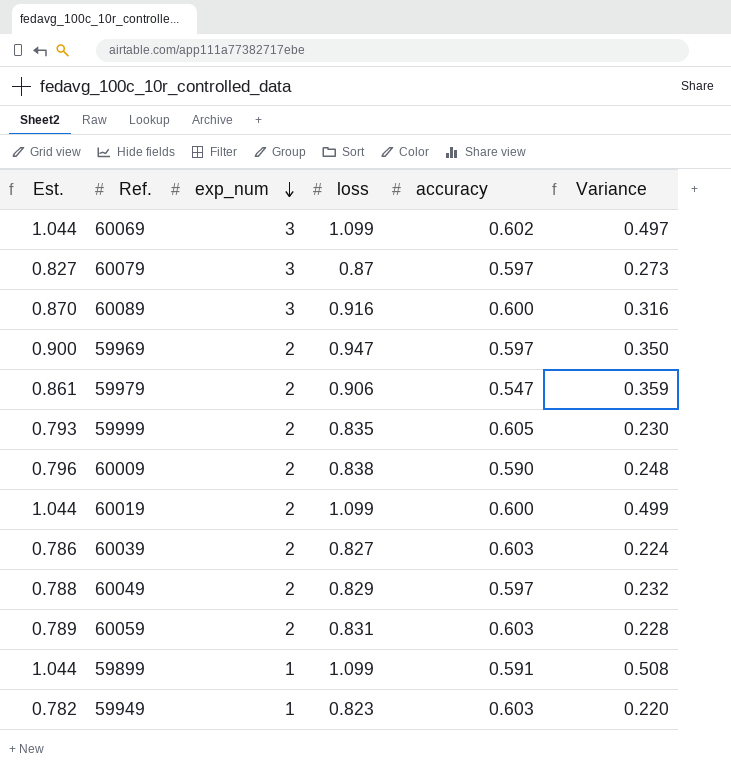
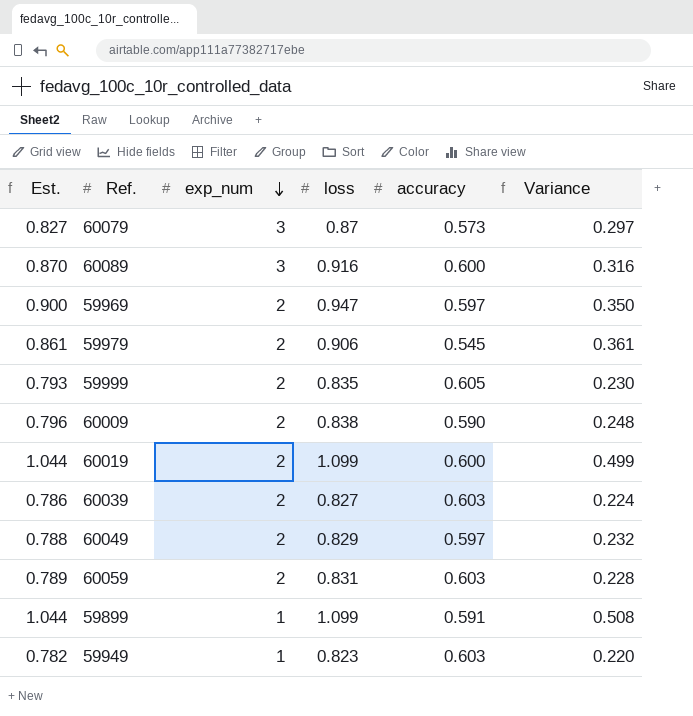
row 60069: 1.044 | 3 | 1.099 | 0.602 | 0.497 -> none
60079 | accuracy: 0.597 -> 0.573
60079 | Variance: 0.273 -> 0.297
59979 | accuracy: 0.547 -> 0.545
59979 | Variance: 0.359 -> 0.361

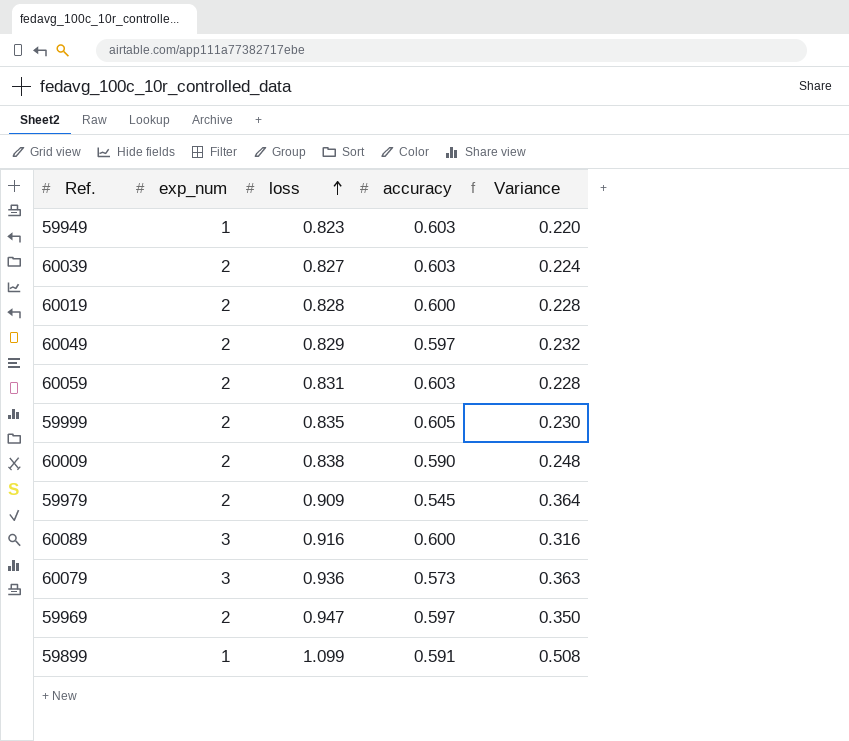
row order: exp_num descending -> loss ascending
column Est. | formula: [loss] * 0.95 -> none
60019 | loss: 1.099 -> 0.828
60019 | Variance: 0.499 -> 0.228
59979 | loss: 0.906 -> 0.909
59979 | Variance: 0.361 -> 0.364
60079 | loss: 0.87 -> 0.936
60079 | Variance: 0.297 -> 0.363

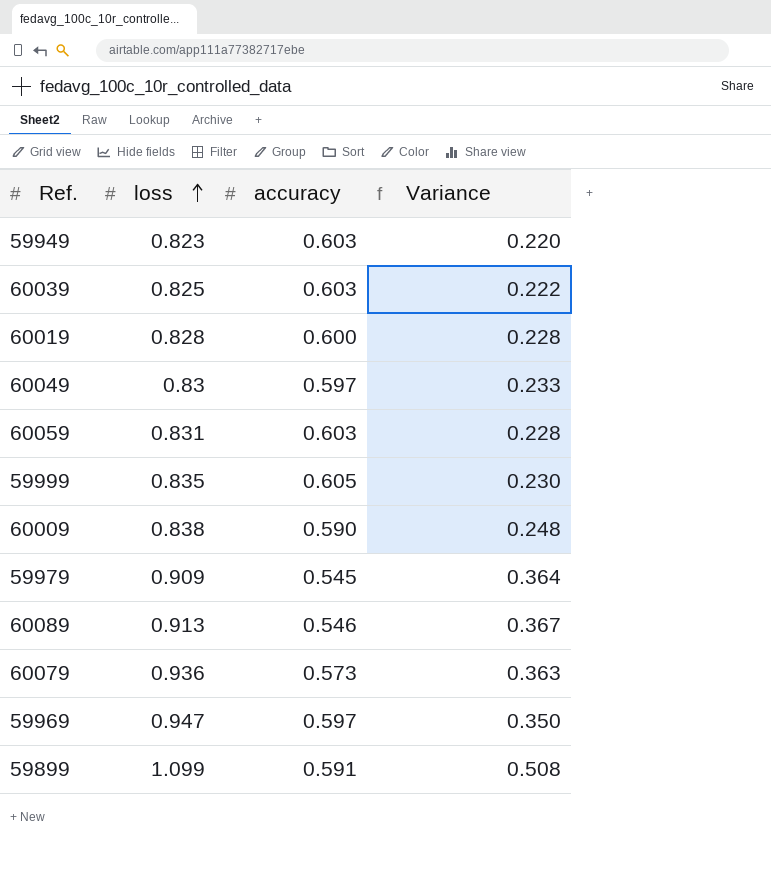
column exp_num | position: 2 -> none
60039 | loss: 0.827 -> 0.825
60039 | Variance: 0.224 -> 0.222
60049 | loss: 0.829 -> 0.83
60049 | Variance: 0.232 -> 0.233
60089 | loss: 0.916 -> 0.913
60089 | accuracy: 0.600 -> 0.546
60089 | Variance: 0.316 -> 0.367

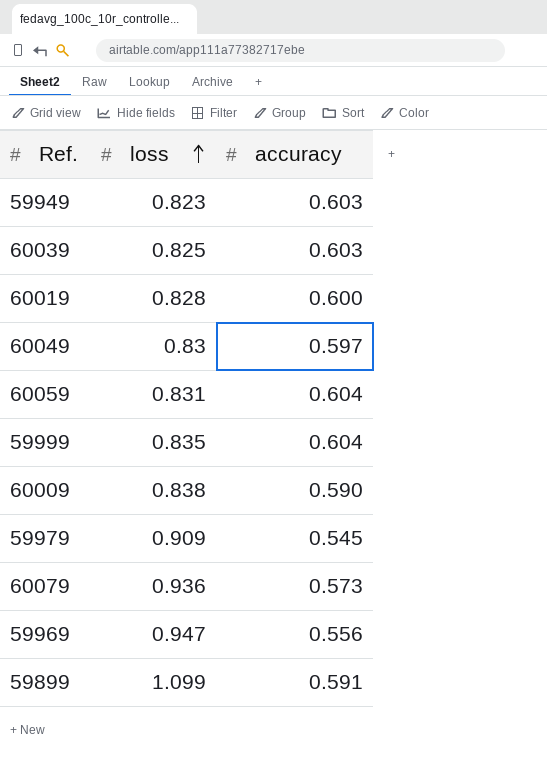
column Variance | formula: [loss] - [accuracy] -> none
row 60089: 0.913 | 0.546 | 0.367 -> none
60059 | accuracy: 0.603 -> 0.604
59999 | accuracy: 0.605 -> 0.604
59969 | accuracy: 0.597 -> 0.556

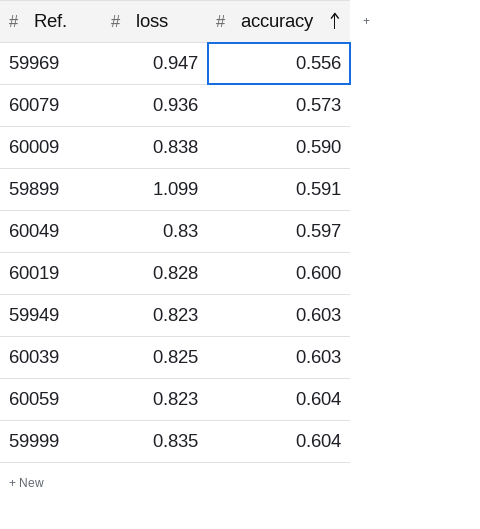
row order: loss ascending -> accuracy ascending
row 59979: 0.909 | 0.545 -> none
60059 | loss: 0.831 -> 0.823

